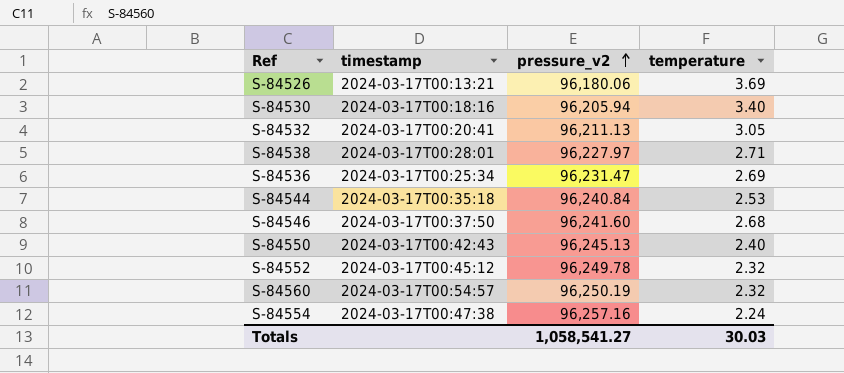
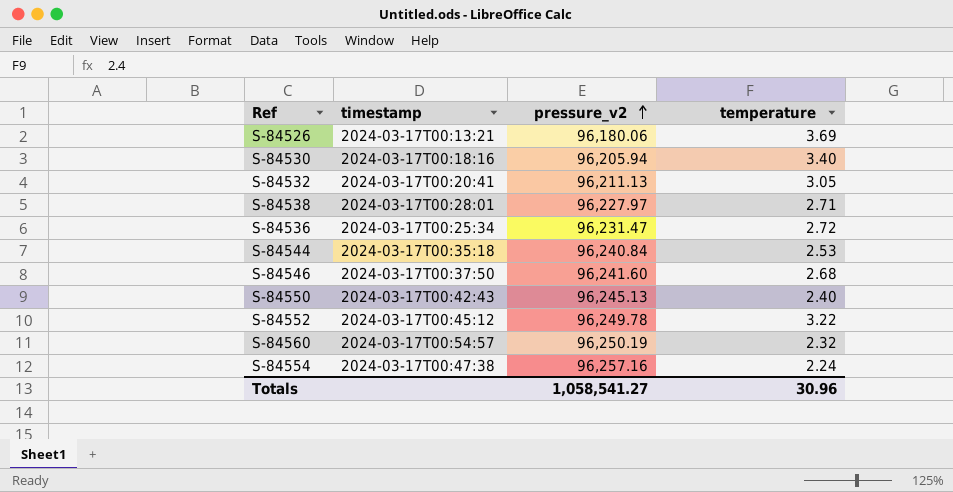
S-84536 | temperature: 2.69 -> 2.72
S-84552 | temperature: 2.32 -> 3.22
Totals | temperature: 30.03 -> 30.96

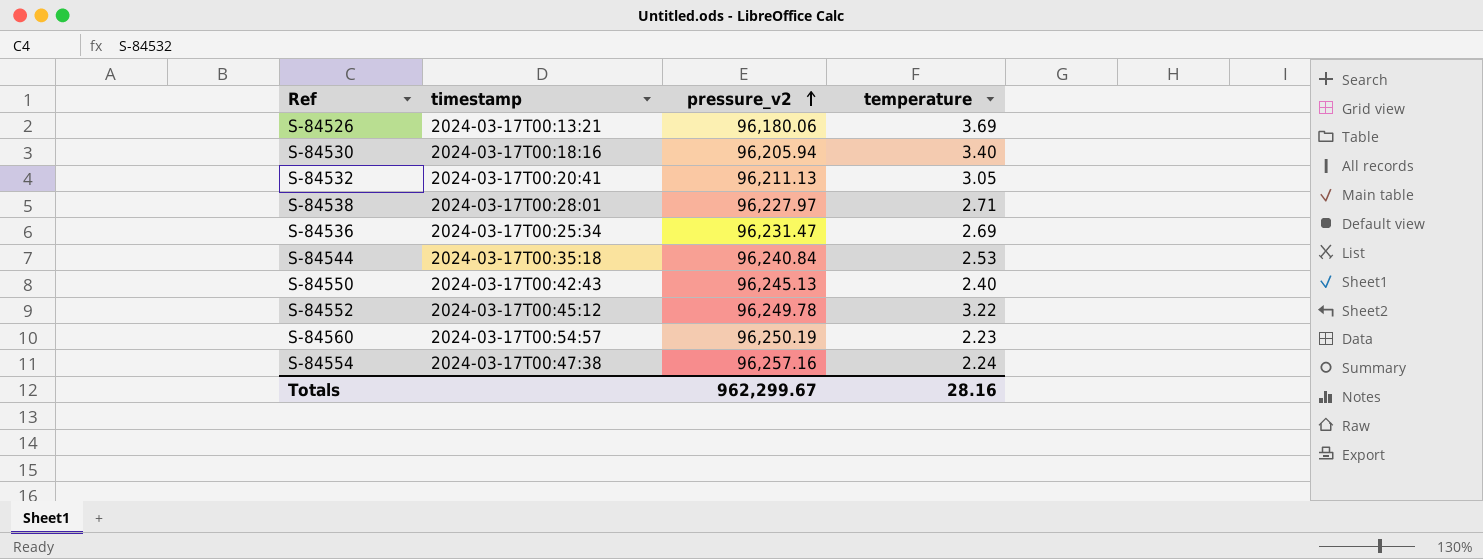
row S-84546: 2024-03-17T00:37:50 | 96,241.60 | 2.68 -> none
S-84536 | temperature: 2.72 -> 2.69
S-84560 | temperature: 2.32 -> 2.23
Totals | pressure_v2: 1,058,541.27 -> 962,299.67
Totals | temperature: 30.96 -> 28.16

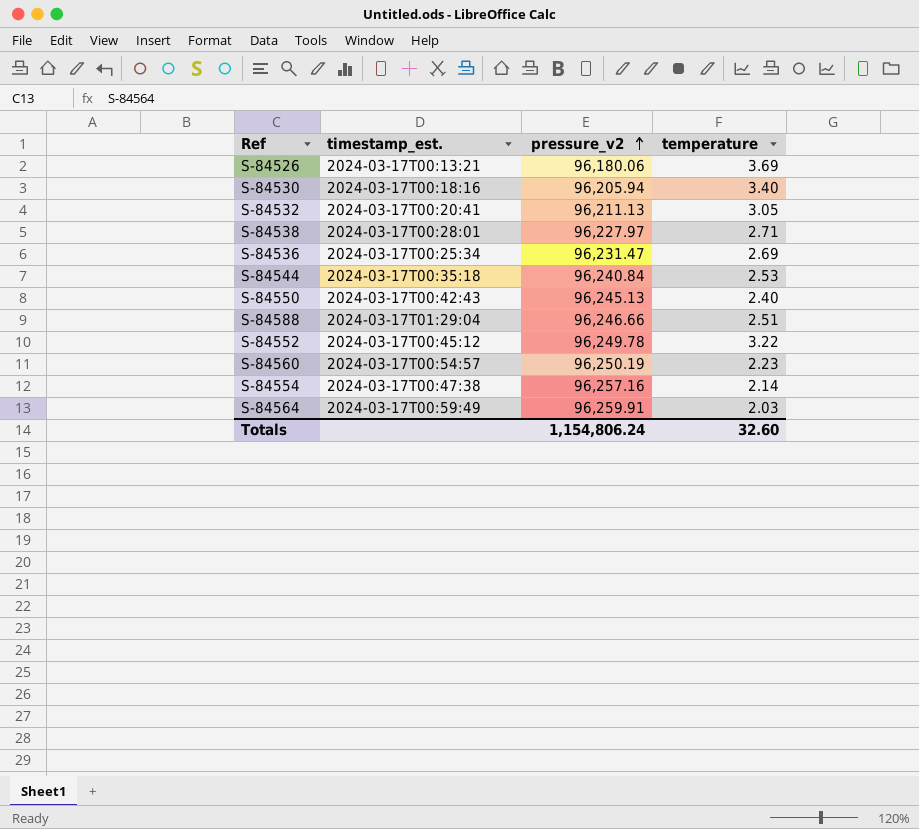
column name: timestamp -> timestamp_est.
row S-84588: none -> 2024-03-17T01:29:04 | 96,246.66 | 2.51
S-84554 | temperature: 2.24 -> 2.14
row S-84564: none -> 2024-03-17T00:59:49 | 96,259.91 | 2.03
Totals | pressure_v2: 962,299.67 -> 1,154,806.24
Totals | temperature: 28.16 -> 32.60

